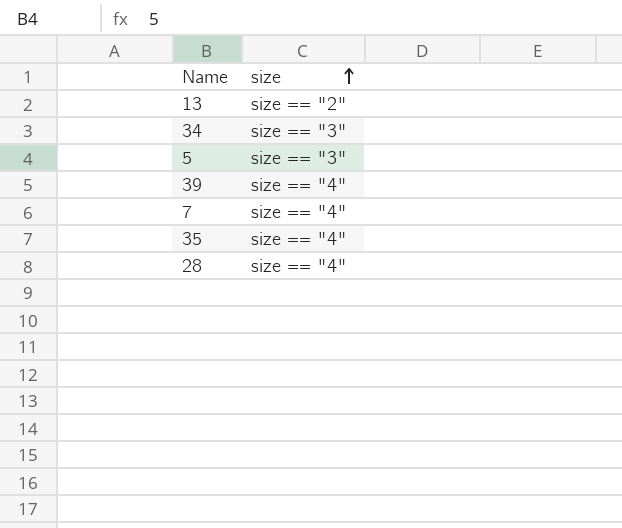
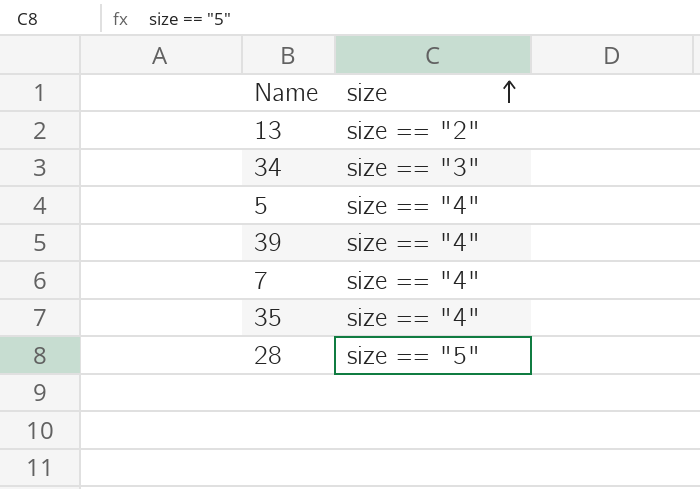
5 | size: size == "3" -> size == "4"
28 | size: size == "4" -> size == "5"

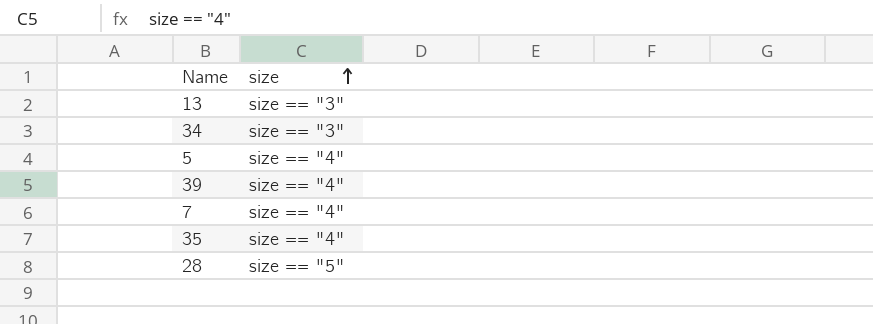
13 | size: size == "2" -> size == "3"

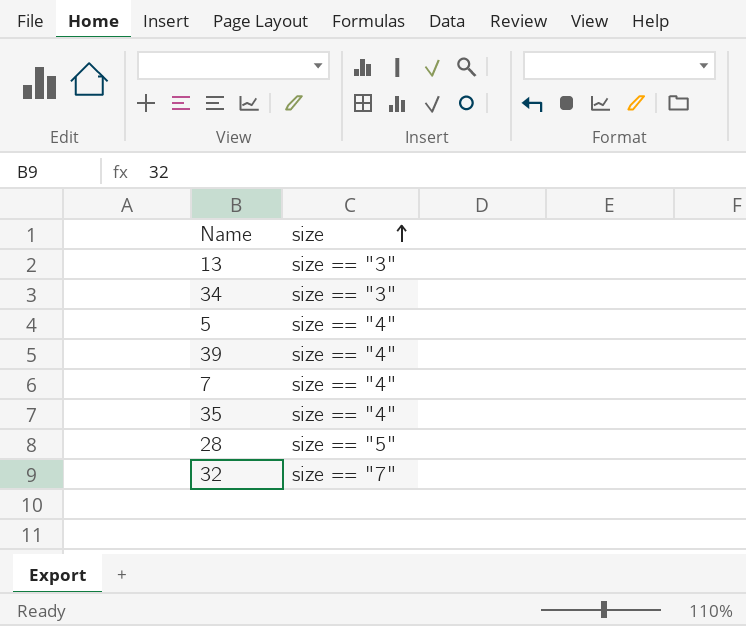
row 32: none -> size == "7"

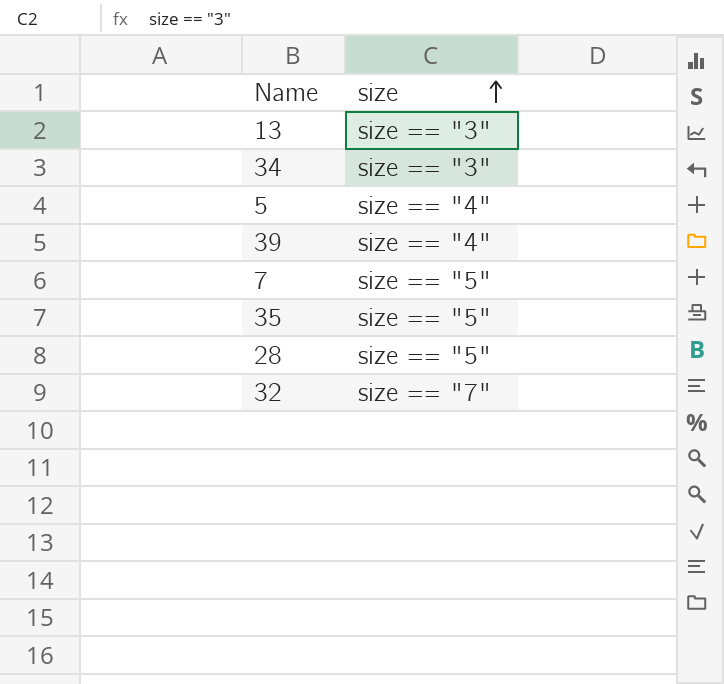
7 | size: size == "4" -> size == "5"
35 | size: size == "4" -> size == "5"

